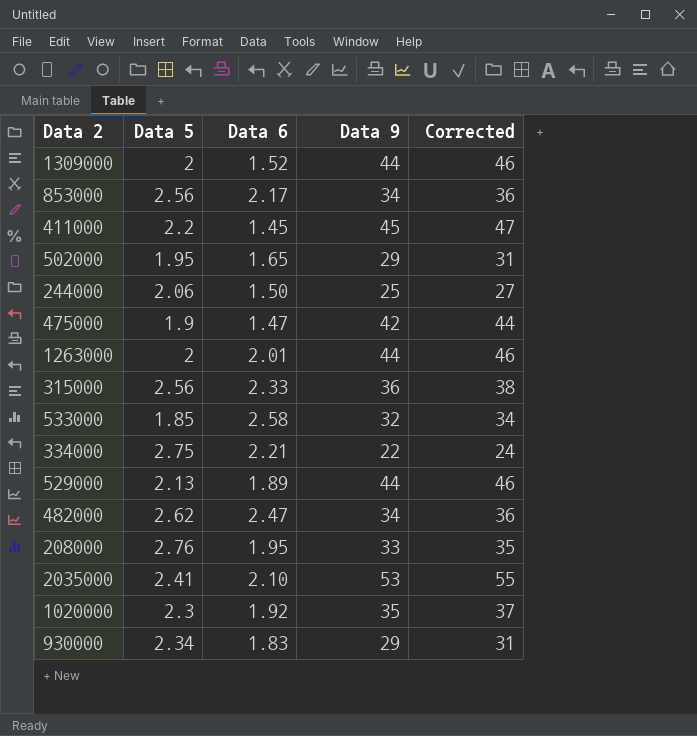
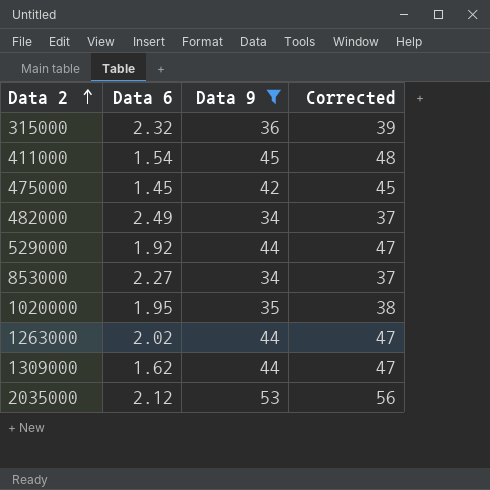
filter: none -> Data 9 >= 34
row order: none -> Data 2 ascending
column Data 5 | position: 2 -> none
column Corrected | formula: [Data 9] + 2 -> [Data 9] + 3
315000 | Data 6: 2.33 -> 2.32
411000 | Data 6: 1.45 -> 1.54
475000 | Data 6: 1.47 -> 1.45
482000 | Data 6: 2.47 -> 2.49
529000 | Data 6: 1.89 -> 1.92
853000 | Data 6: 2.17 -> 2.27
1020000 | Data 6: 1.92 -> 1.95
1263000 | Data 6: 2.01 -> 2.02
1309000 | Data 6: 1.52 -> 1.62
2035000 | Data 6: 2.10 -> 2.12

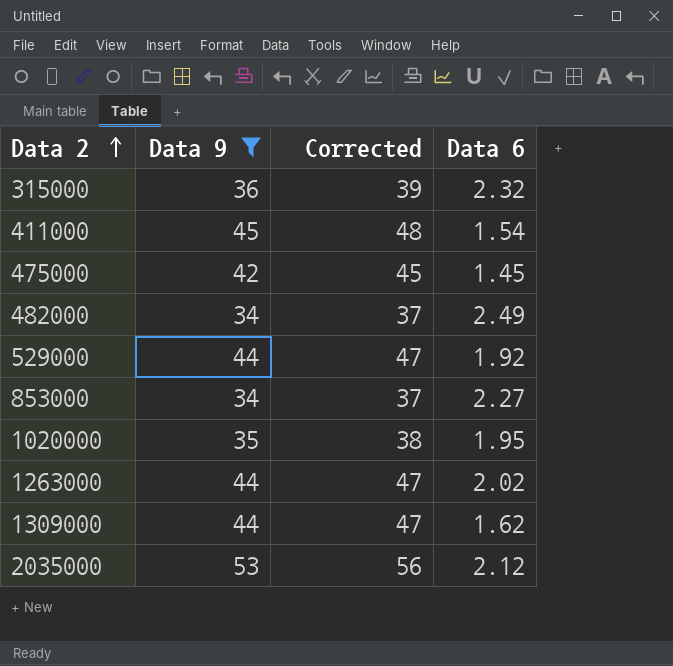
column Data 6 | position: 2 -> 4

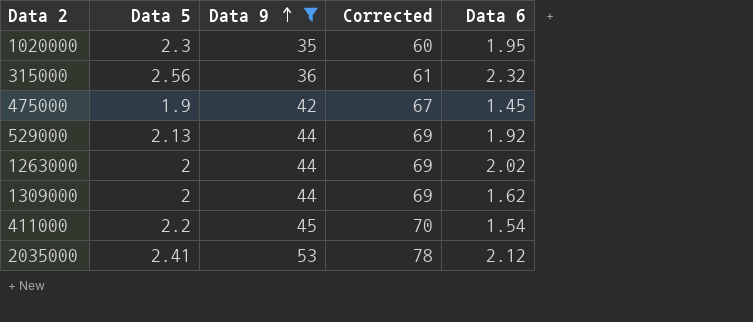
row order: Data 2 ascending -> Data 9 ascending
column Data 5 | position: none -> 2
column Corrected | formula: [Data 9] + 3 -> [Data 9] + 25
row 482000: 34 | 37 | 2.49 -> none
row 853000: 34 | 37 | 2.27 -> none

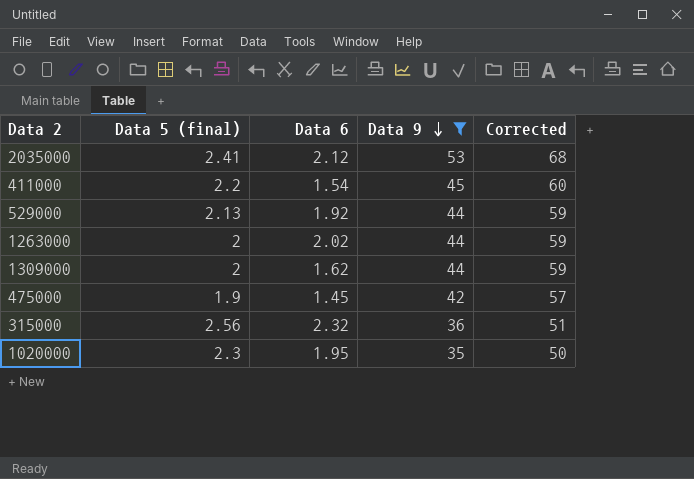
row order: Data 9 ascending -> Data 9 descending
column name: Data 5 -> Data 5 (final)
column Data 6 | position: 5 -> 3
column Corrected | formula: [Data 9] + 25 -> [Data 9] + 15

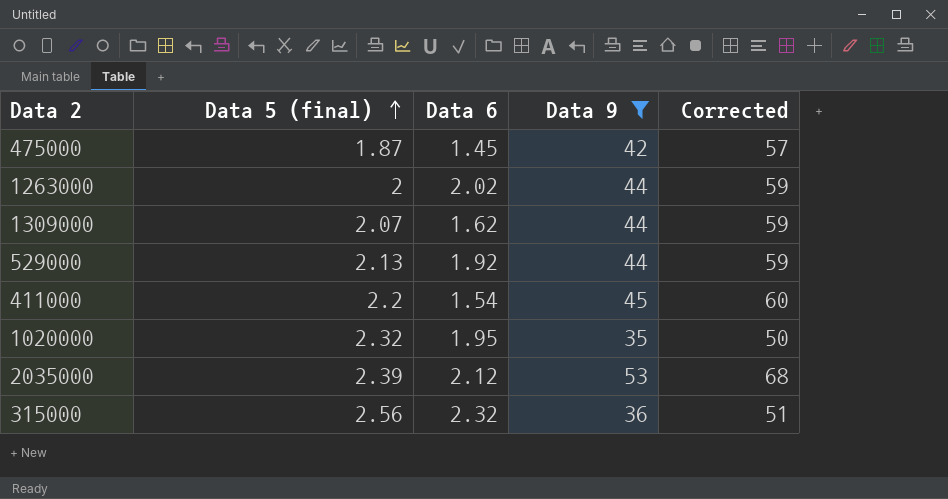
row order: Data 9 descending -> Data 5 (final) ascending
475000 | Data 5 (final): 1.9 -> 1.87
1309000 | Data 5 (final): 2 -> 2.07
1020000 | Data 5 (final): 2.3 -> 2.32
2035000 | Data 5 (final): 2.41 -> 2.39

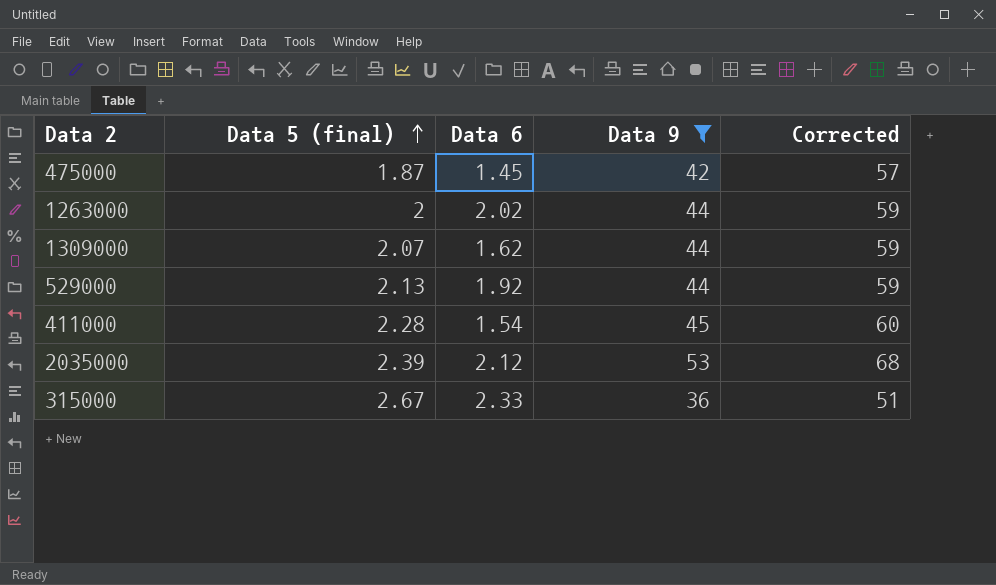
row 1020000: 2.32 | 1.95 | 35 | 50 -> none
411000 | Data 5 (final): 2.2 -> 2.28
315000 | Data 5 (final): 2.56 -> 2.67
315000 | Data 6: 2.32 -> 2.33

